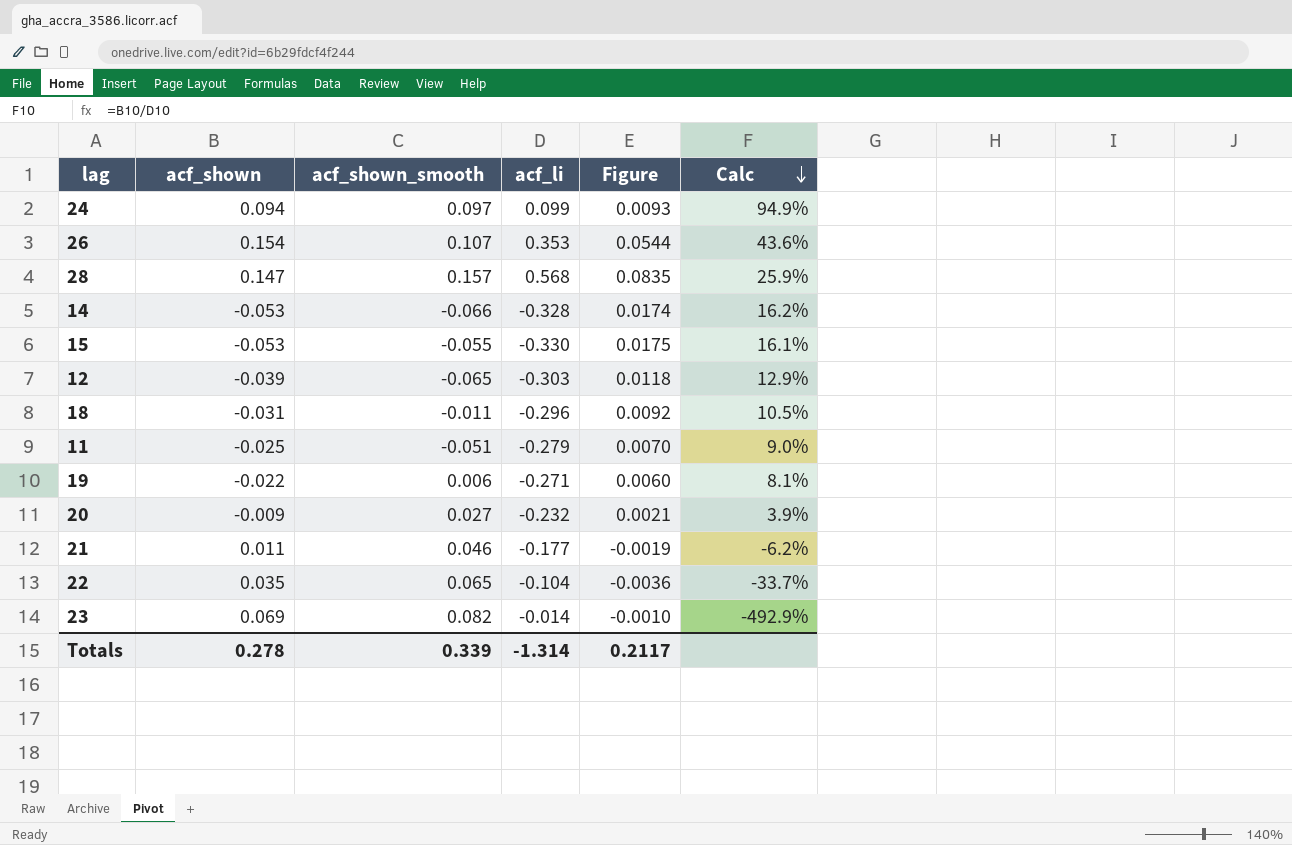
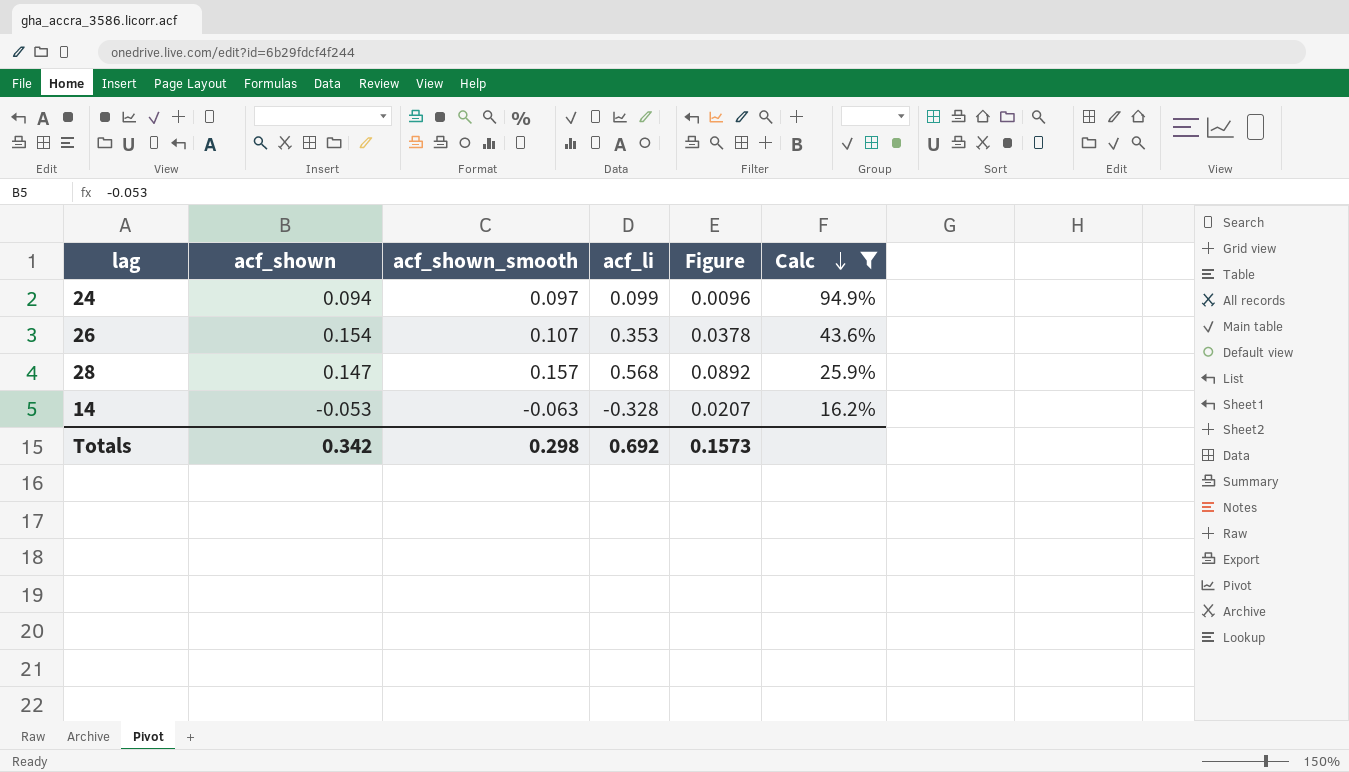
filter: none -> Calc >= 16.2%
column Figure | formula: [acf_shown] * [acf_li] -> [acf_shown_smooth] * [acf_li]
14 | acf_shown_smooth: -0.066 -> -0.063
Totals | acf_shown: 0.278 -> 0.342
Totals | acf_shown_smooth: 0.339 -> 0.298
Totals | acf_li: -1.314 -> 0.692
Totals | Figure: 0.2117 -> 0.1573

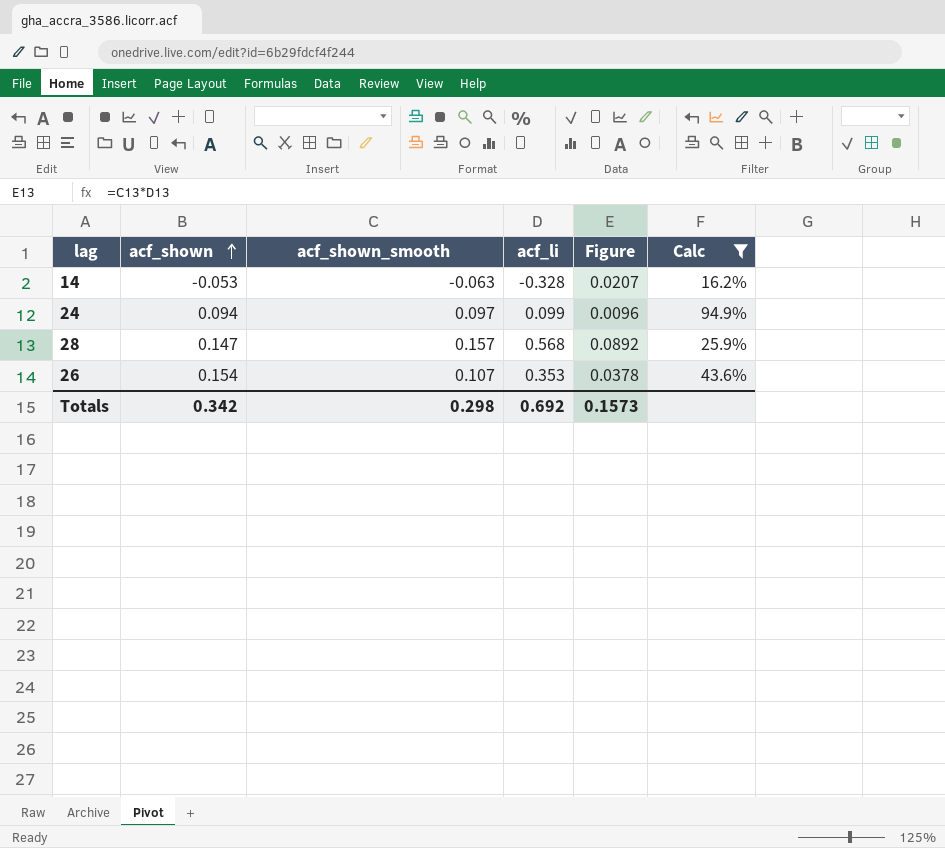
row order: Calc descending -> acf_shown ascending

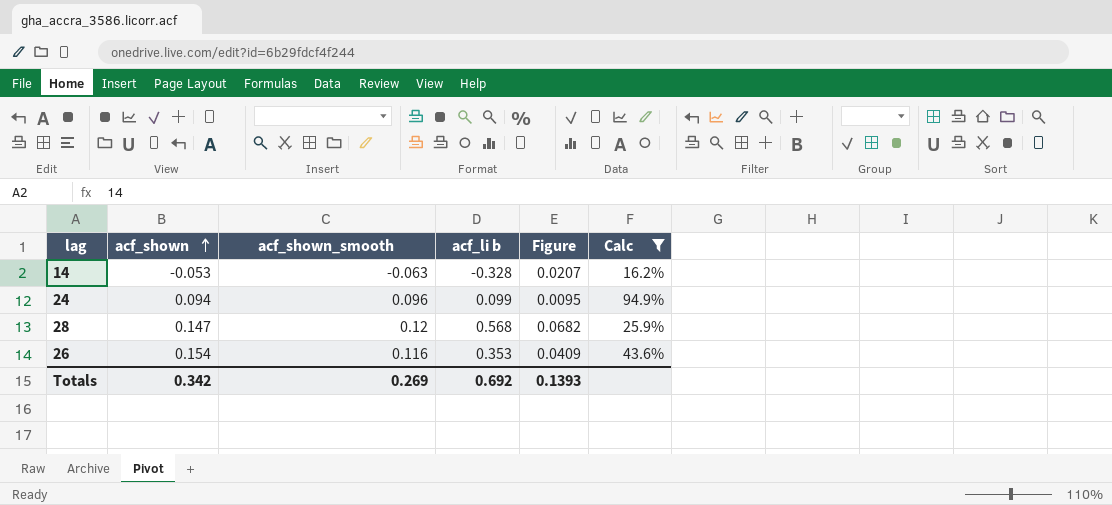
column name: acf_li -> acf_li b
24 | acf_shown_smooth: 0.097 -> 0.096
24 | Figure: 0.0096 -> 0.0095
28 | acf_shown_smooth: 0.157 -> 0.12
28 | Figure: 0.0892 -> 0.0682
26 | acf_shown_smooth: 0.107 -> 0.116
26 | Figure: 0.0378 -> 0.0409
Totals | acf_shown_smooth: 0.298 -> 0.269
Totals | Figure: 0.1573 -> 0.1393

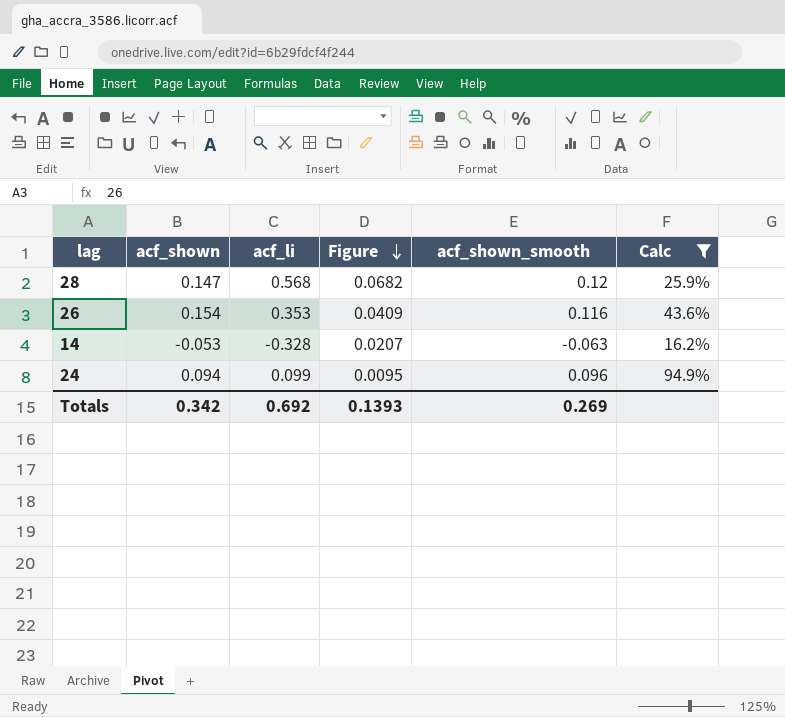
row order: acf_shown ascending -> Figure descending
column name: acf_li b -> acf_li
column acf_shown_smooth | position: 3 -> 5

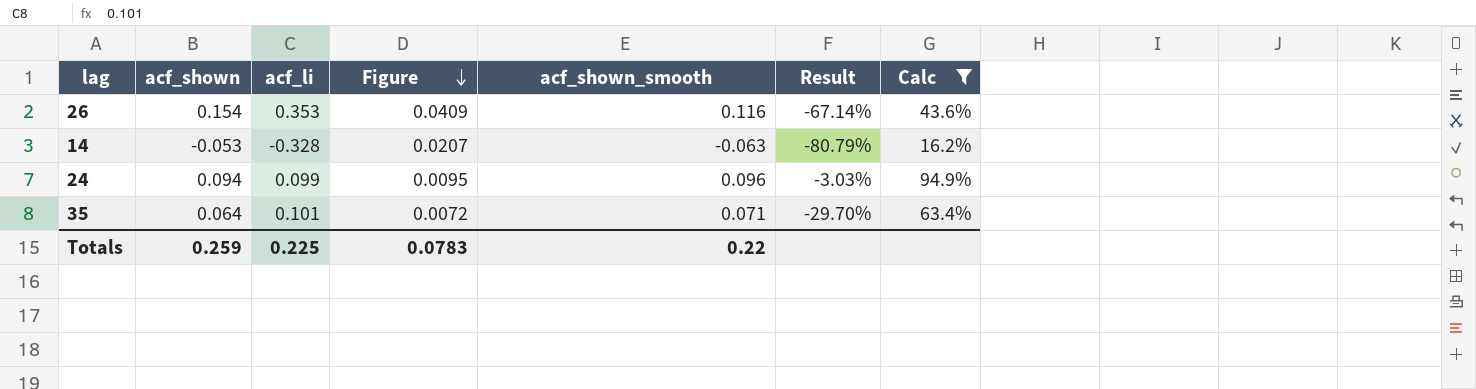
column Result | formula: none -> ([acf_shown_smooth] - [acf_li]) / [acf_li]
row 28: 0.147 | 0.568 | 0.0682 | 0.12 | 25.9% -> none
row 35: none -> 0.064 | 0.101 | 0.0072 | 0.071 | -29.70% | 63.4%
Totals | acf_shown: 0.342 -> 0.259
Totals | acf_li: 0.692 -> 0.225
Totals | Figure: 0.1393 -> 0.0783
Totals | acf_shown_smooth: 0.269 -> 0.22

